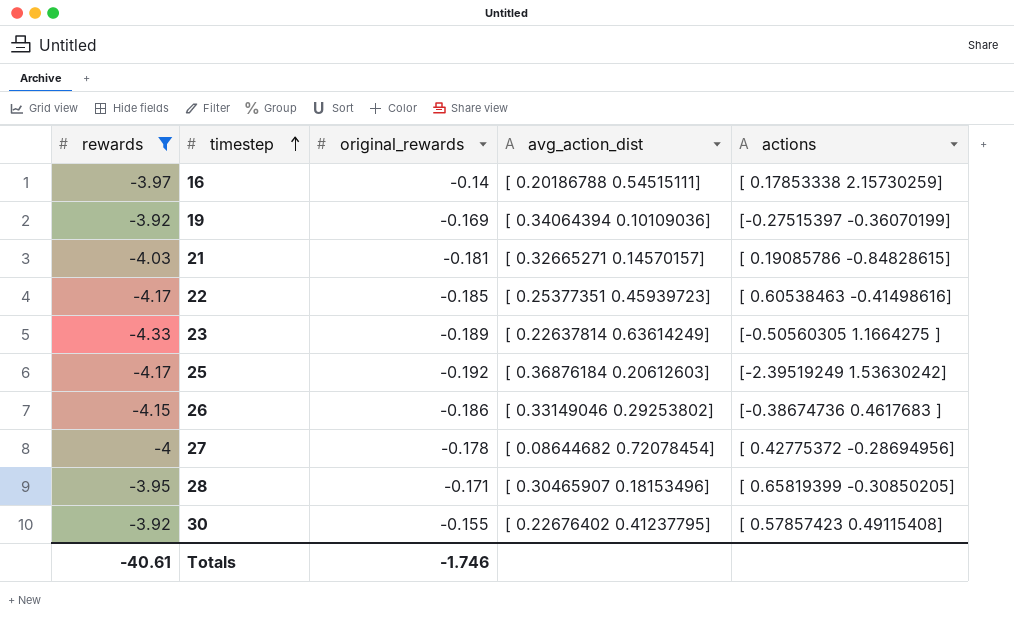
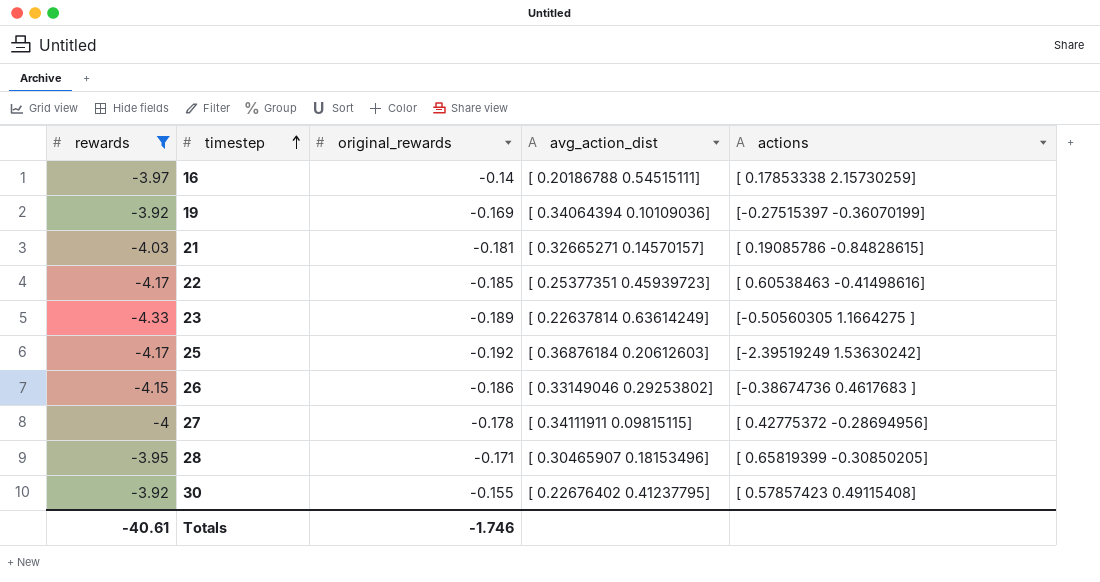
27 | avg_action_dist: [ 0.08644682 0.72078454] -> [ 0.34111911 0.09815115]

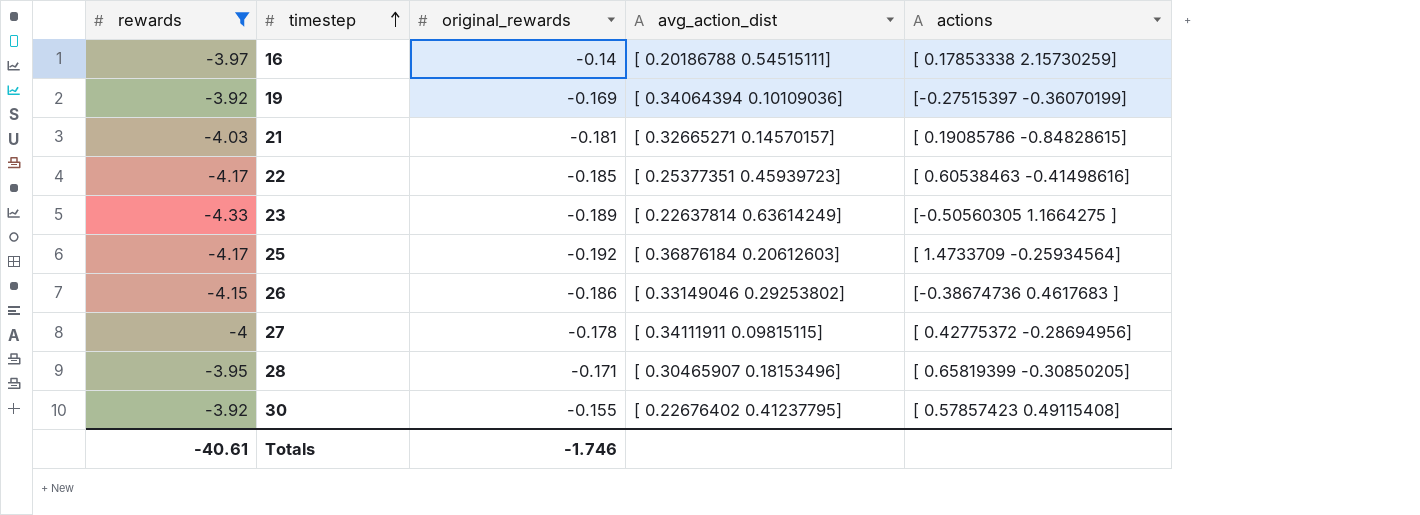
25 | actions: [-2.39519249 1.53630242] -> [ 1.4733709 -0.25934564]

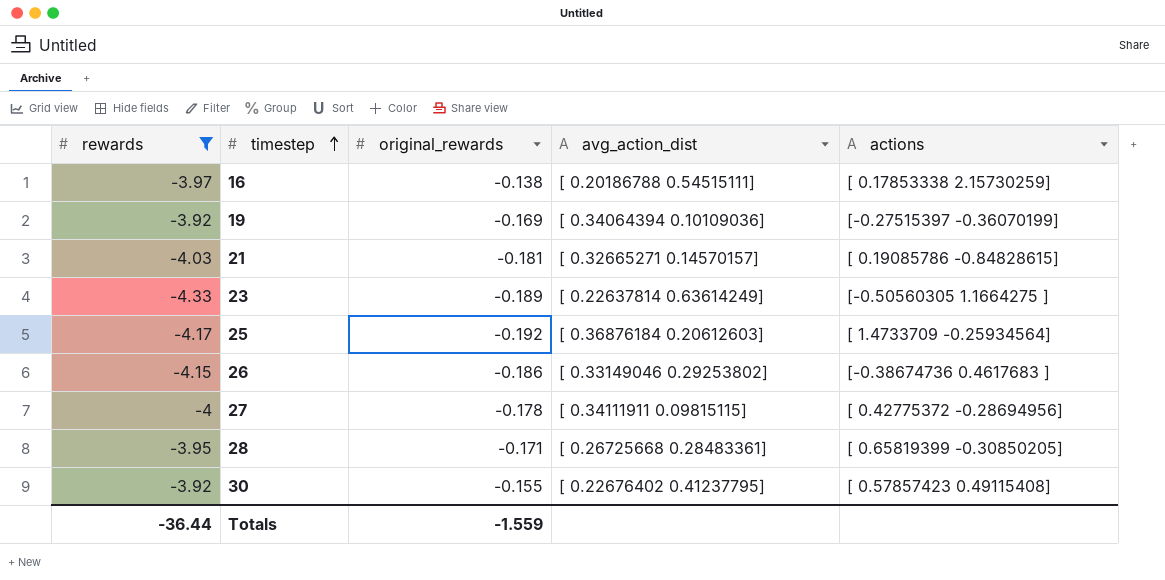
row 22: -4.17 | -0.185 | [ 0.25377351 0.45939723] | [ 0.60538463 -0.41498616] -> none
16 | original_rewards: -0.14 -> -0.138
28 | avg_action_dist: [ 0.30465907 0.18153496] -> [ 0.26725668 0.28483361]
Totals | rewards: -40.61 -> -36.44
Totals | original_rewards: -1.746 -> -1.559

